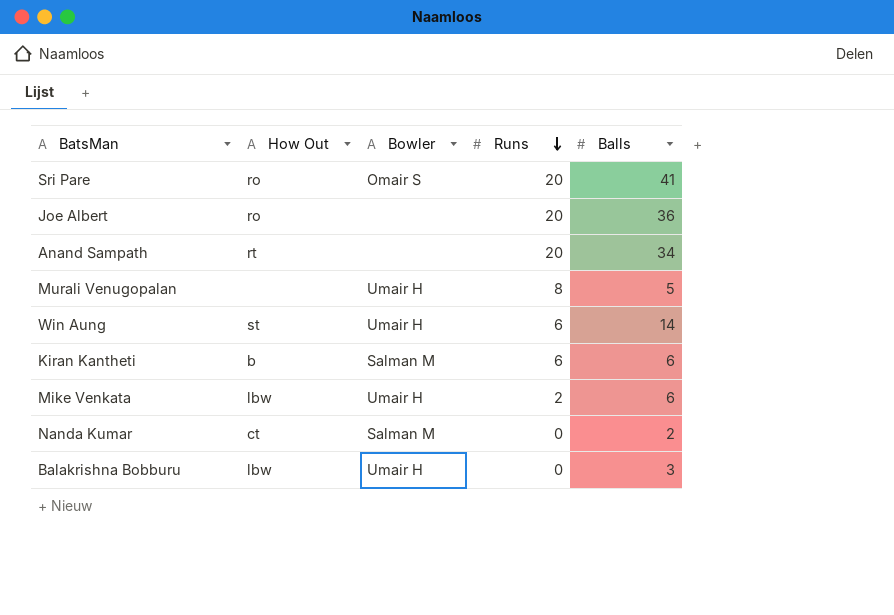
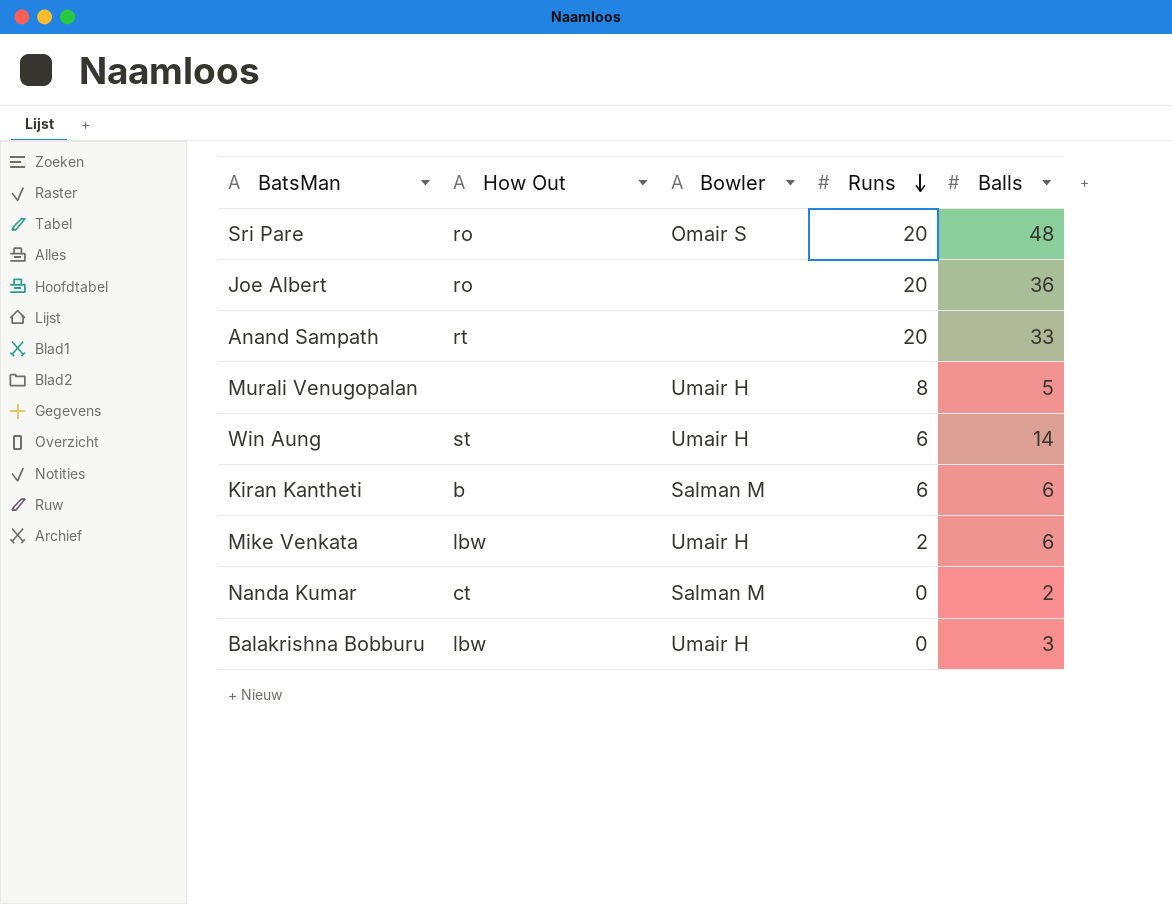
Sri Pare | Balls: 41 -> 48
Anand Sampath | Balls: 34 -> 33

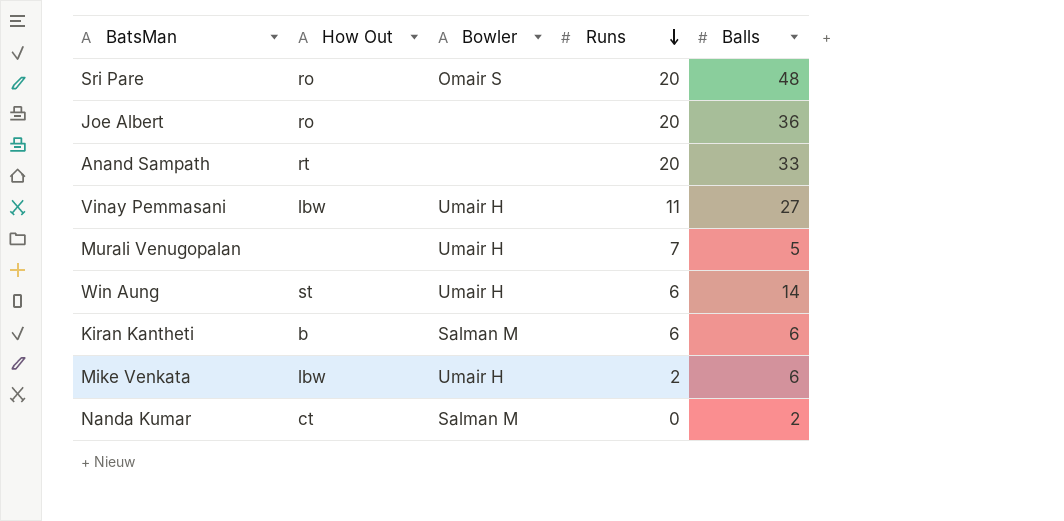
row Balakrishna Bobburu: lbw | Umair H | 0 | 3 -> none
row Vinay Pemmasani: none -> lbw | Umair H | 11 | 27
Murali Venugopalan | Runs: 8 -> 7

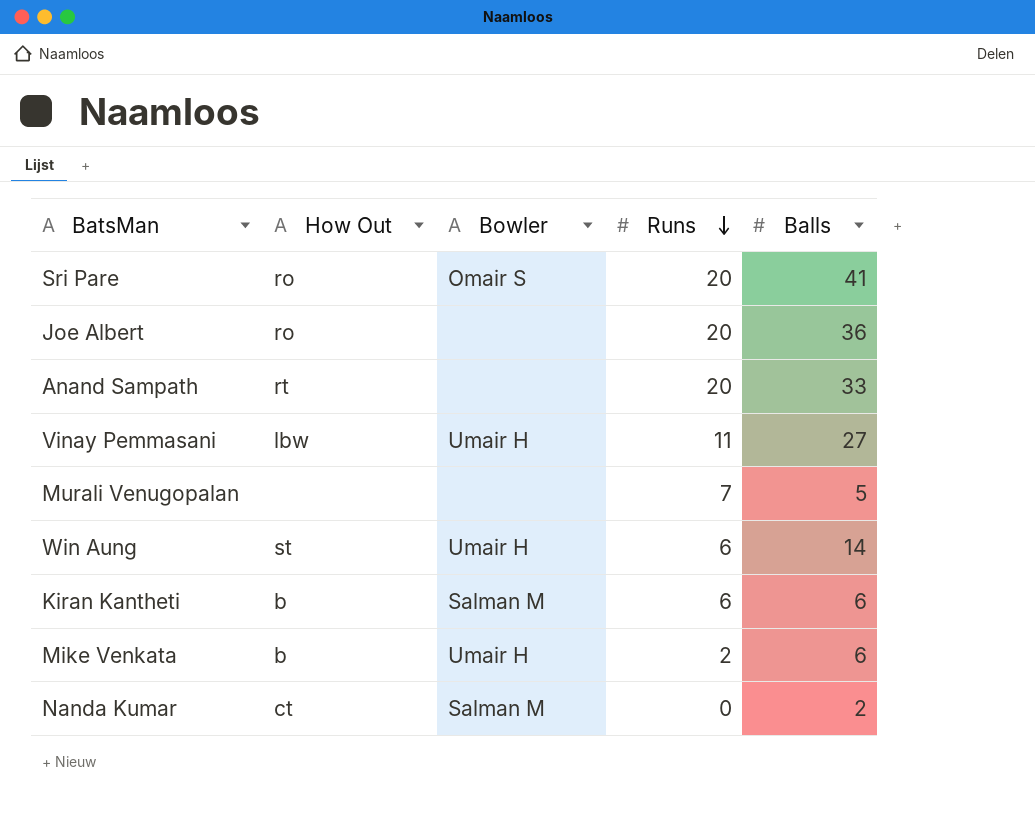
Sri Pare | Balls: 48 -> 41
Murali Venugopalan | Bowler: Umair H -> none
Mike Venkata | How Out: lbw -> b

